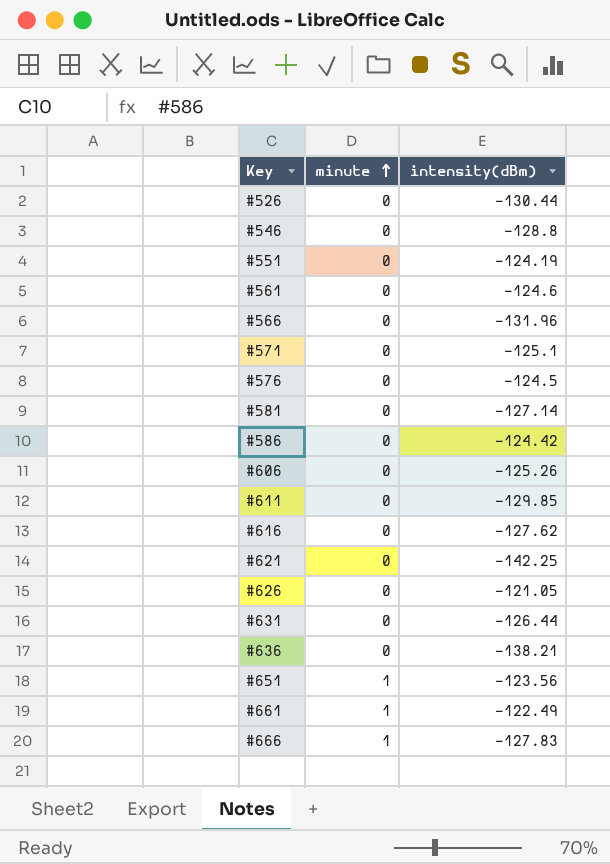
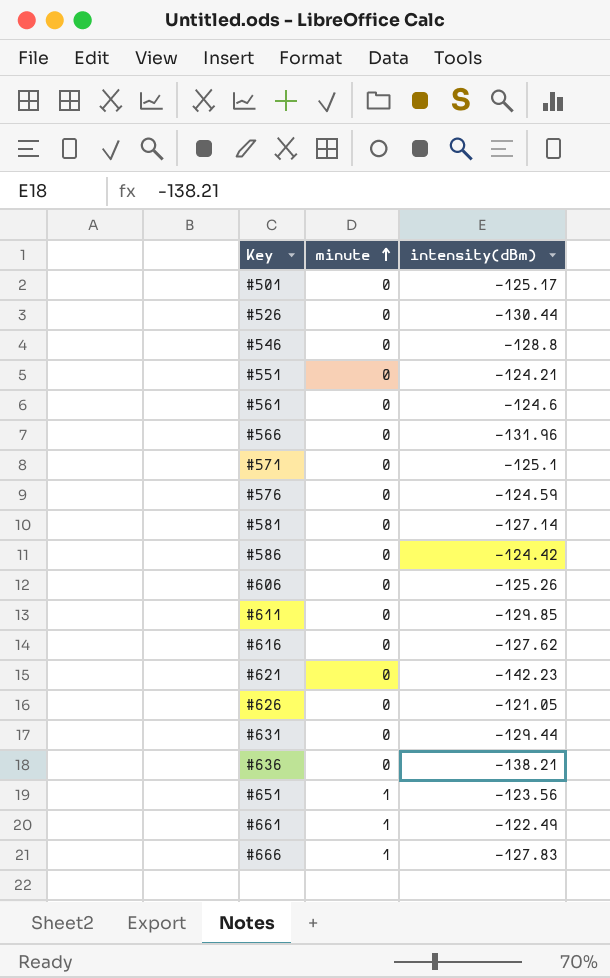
row #501: none -> 0 | -125.17
#551 | intensity(dBm): -124.19 -> -124.21
#576 | intensity(dBm): -124.5 -> -124.59
#621 | intensity(dBm): -142.25 -> -142.23
#631 | intensity(dBm): -126.44 -> -129.44

